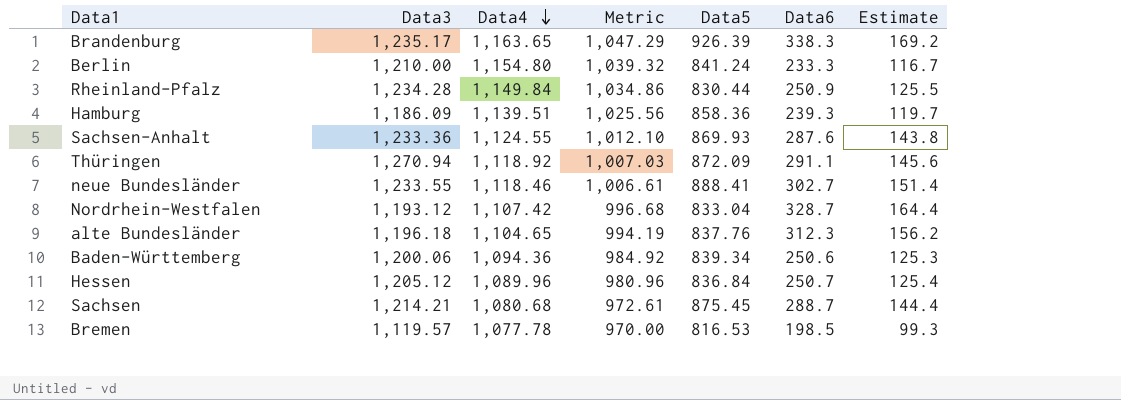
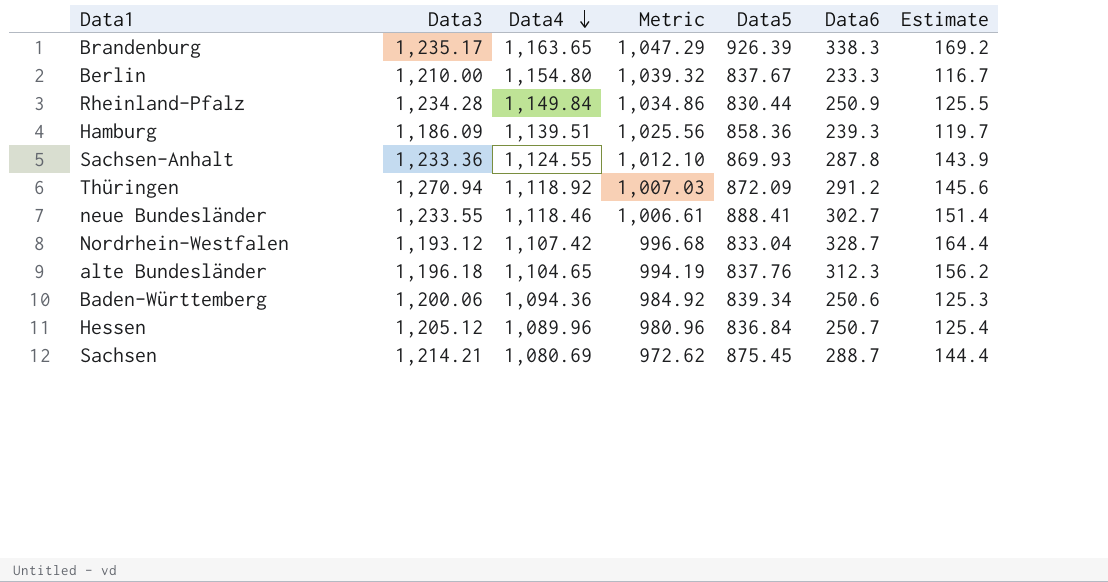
row Bremen: 1,119.57 | 1,077.78 | 970.00 | 816.53 | 198.5 | 99.3 -> none
Berlin | Data5: 841.24 -> 837.67
Sachsen-Anhalt | Data6: 287.6 -> 287.8
Sachsen-Anhalt | Estimate: 143.8 -> 143.9
Thüringen | Data6: 291.1 -> 291.2
Sachsen | Data4: 1,080.68 -> 1,080.69
Sachsen | Metric: 972.61 -> 972.62

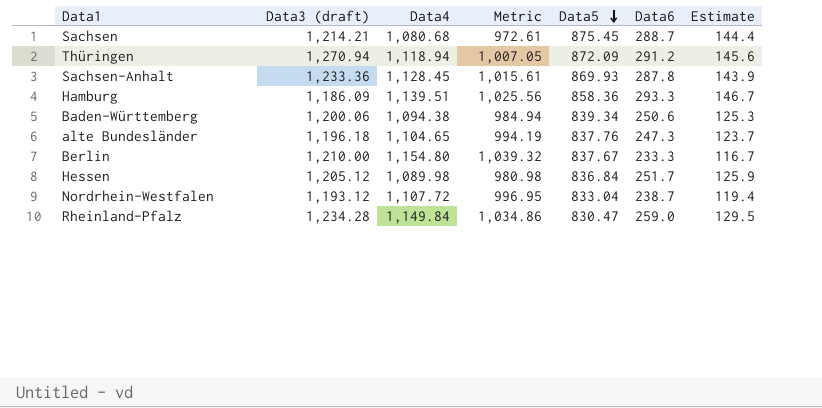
row order: Data4 descending -> Data5 descending
column name: Data3 -> Data3 (draft)
row Brandenburg: 1,235.17 | 1,163.65 | 1,047.29 | 926.39 | 338.3 | 169.2 -> none
row neue Bundesländer: 1,233.55 | 1,118.46 | 1,006.61 | 888.41 | 302.7 | 151.4 -> none
Sachsen | Data4: 1,080.69 -> 1,080.68
Sachsen | Metric: 972.62 -> 972.61
Thüringen | Data4: 1,118.92 -> 1,118.94
Thüringen | Metric: 1,007.03 -> 1,007.05
Sachsen-Anhalt | Data4: 1,124.55 -> 1,128.45
Sachsen-Anhalt | Metric: 1,012.10 -> 1,015.61
Hamburg | Data6: 239.3 -> 293.3
Hamburg | Estimate: 119.7 -> 146.7
Baden-Württemberg | Data4: 1,094.36 -> 1,094.38
Baden-Württemberg | Metric: 984.92 -> 984.94
alte Bundesländer | Data6: 312.3 -> 247.3
alte Bundesländer | Estimate: 156.2 -> 123.7
Hessen | Data4: 1,089.96 -> 1,089.98
Hessen | Metric: 980.96 -> 980.98
Hessen | Data6: 250.7 -> 251.7
Hessen | Estimate: 125.4 -> 125.9
Nordrhein-Westfalen | Data4: 1,107.42 -> 1,107.72
Nordrhein-Westfalen | Metric: 996.68 -> 996.95
Nordrhein-Westfalen | Data6: 328.7 -> 238.7
Nordrhein-Westfalen | Estimate: 164.4 -> 119.4
Rheinland-Pfalz | Data5: 830.44 -> 830.47
Rheinland-Pfalz | Data6: 250.9 -> 259.0
Rheinland-Pfalz | Estimate: 125.5 -> 129.5

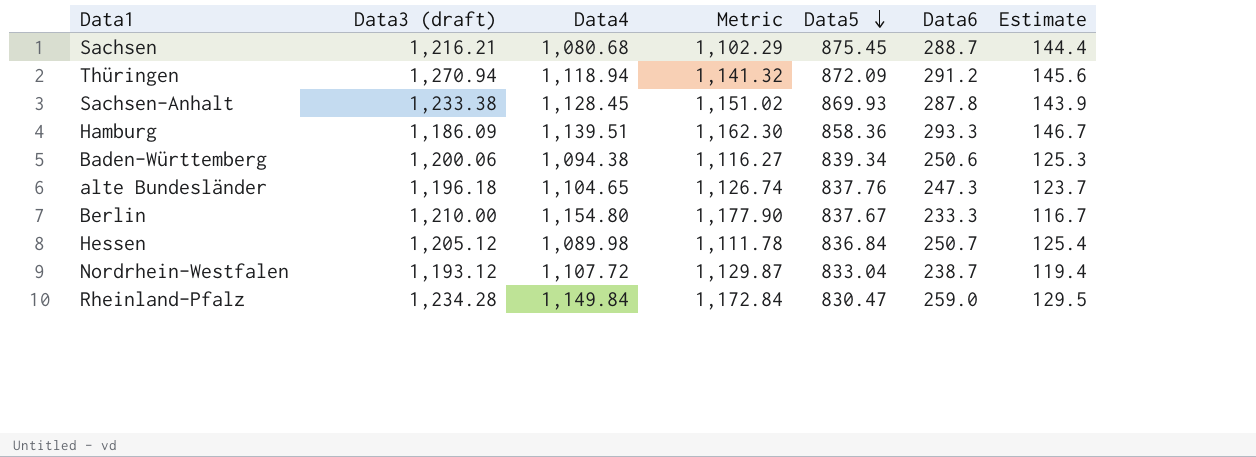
column Metric | formula: [Data4] * 0.9 -> [Data4] * 1.02
Sachsen | Data3 (draft): 1,214.21 -> 1,216.21
Sachsen-Anhalt | Data3 (draft): 1,233.36 -> 1,233.38
Hessen | Data6: 251.7 -> 250.7
Hessen | Estimate: 125.9 -> 125.4

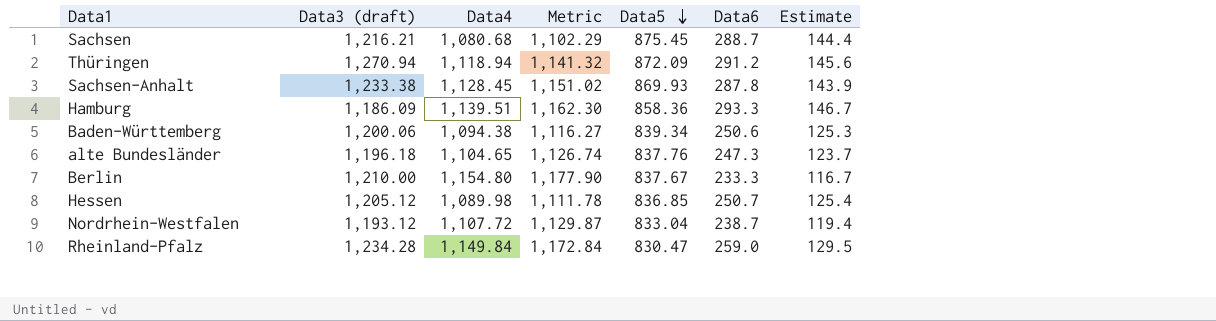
Hessen | Data5: 836.84 -> 836.85

